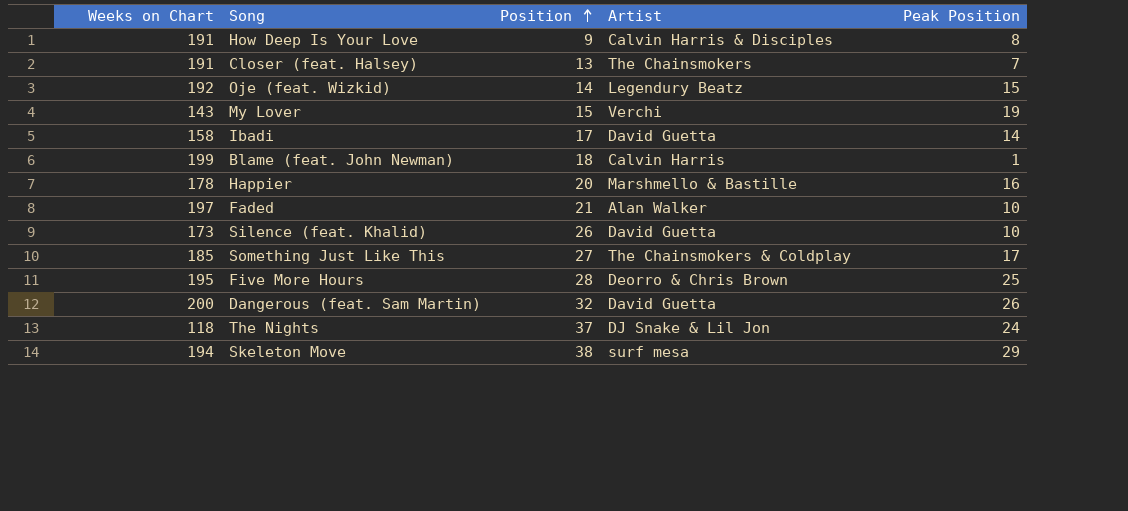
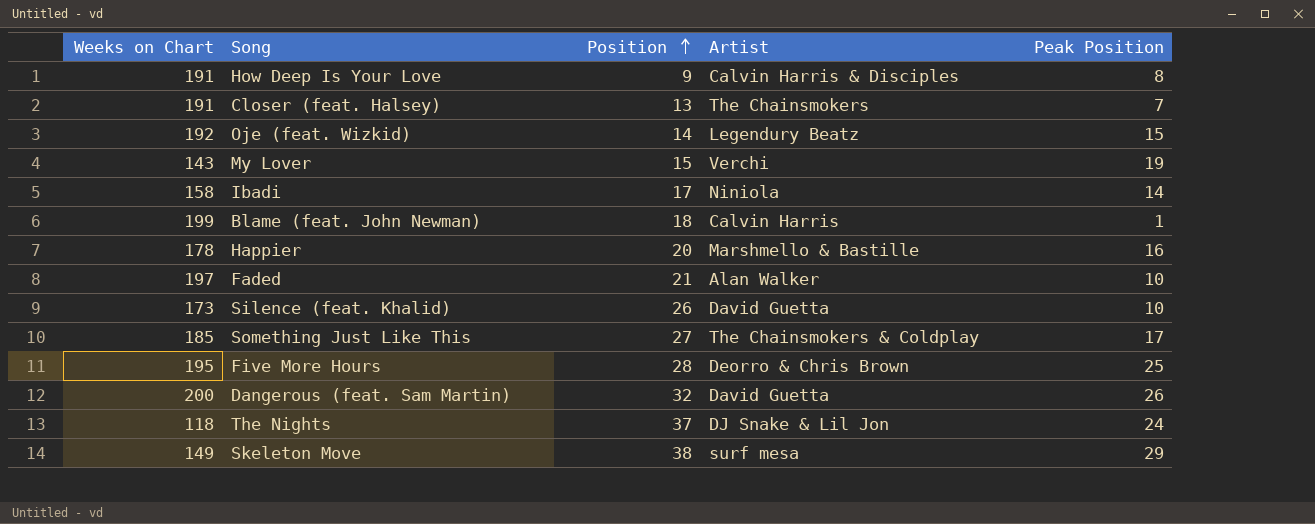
Ibadi | Artist: David Guetta -> Niniola
Skeleton Move | Weeks on Chart: 194 -> 149

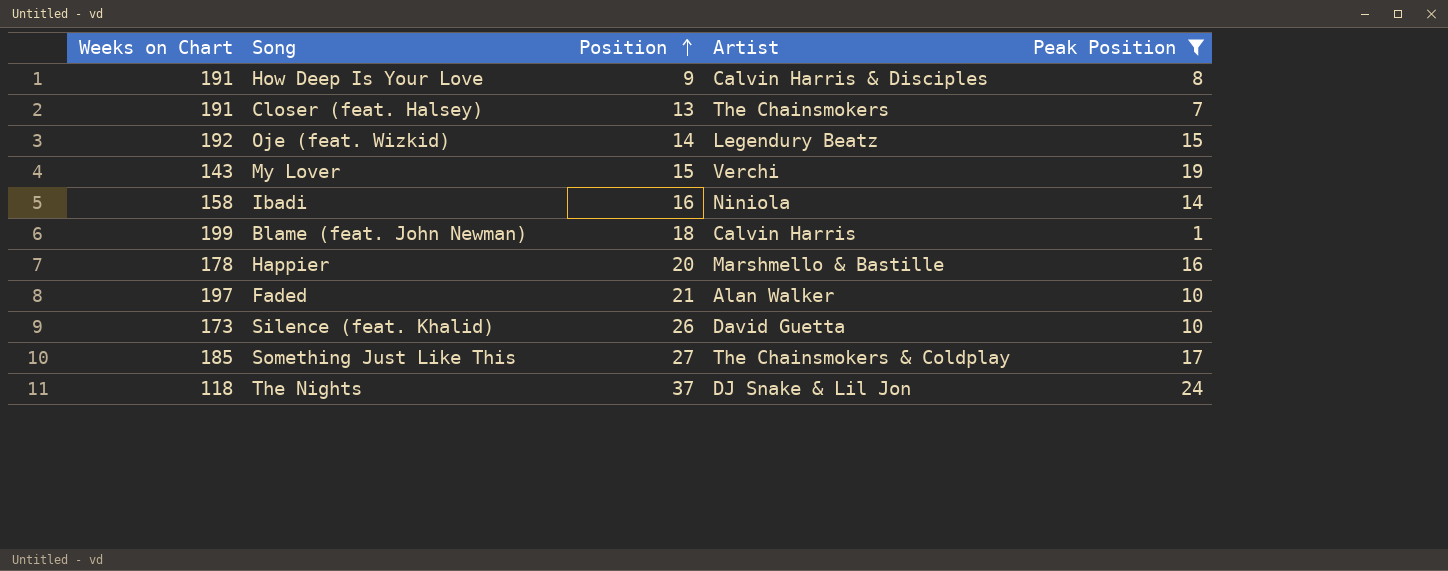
filter: none -> Peak Position <= 24
Ibadi | Position: 17 -> 16

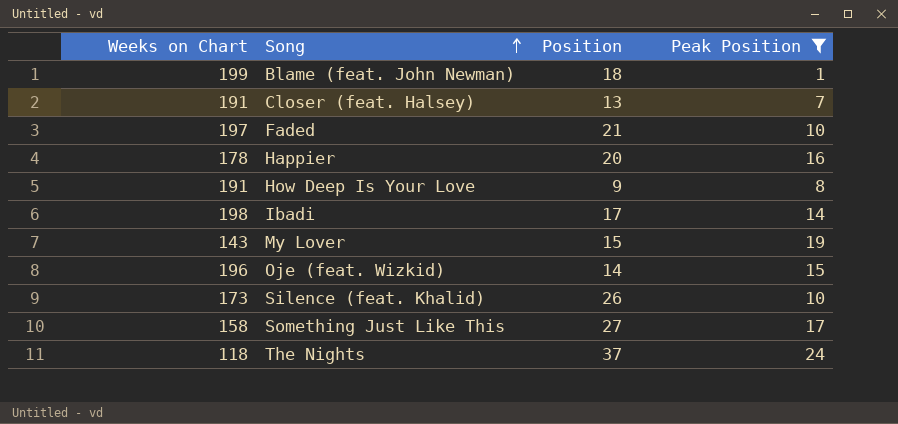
row order: Position ascending -> Song ascending
column Artist | position: 4 -> none
Ibadi | Weeks on Chart: 158 -> 198
Ibadi | Position: 16 -> 17
Oje (feat. Wizkid) | Weeks on Chart: 192 -> 196
Something Just Like This | Weeks on Chart: 185 -> 158

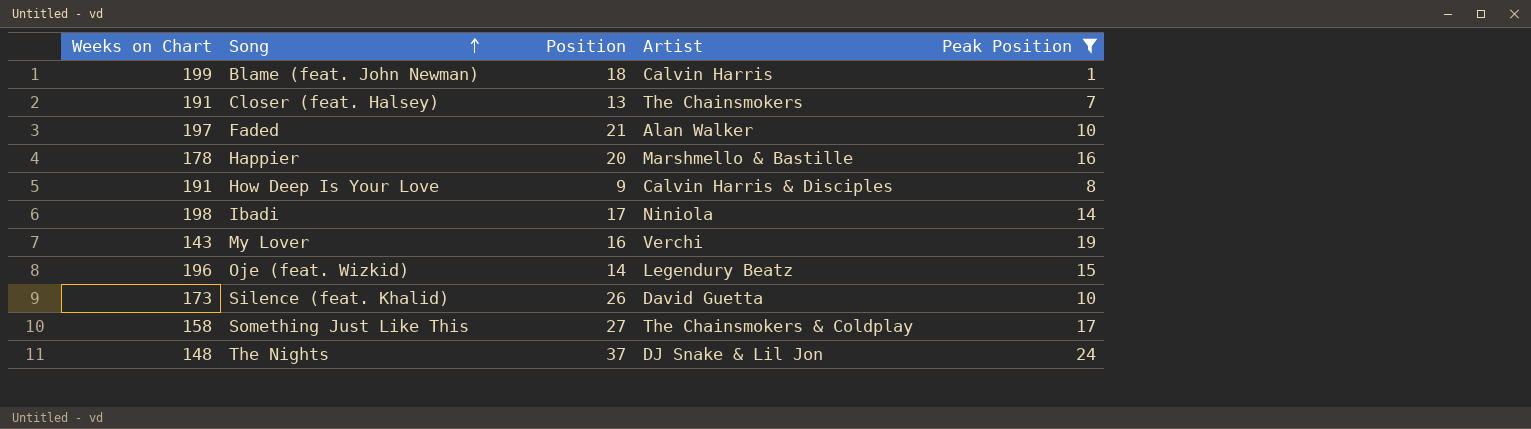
column Artist | position: none -> 4
My Lover | Position: 15 -> 16
The Nights | Weeks on Chart: 118 -> 148

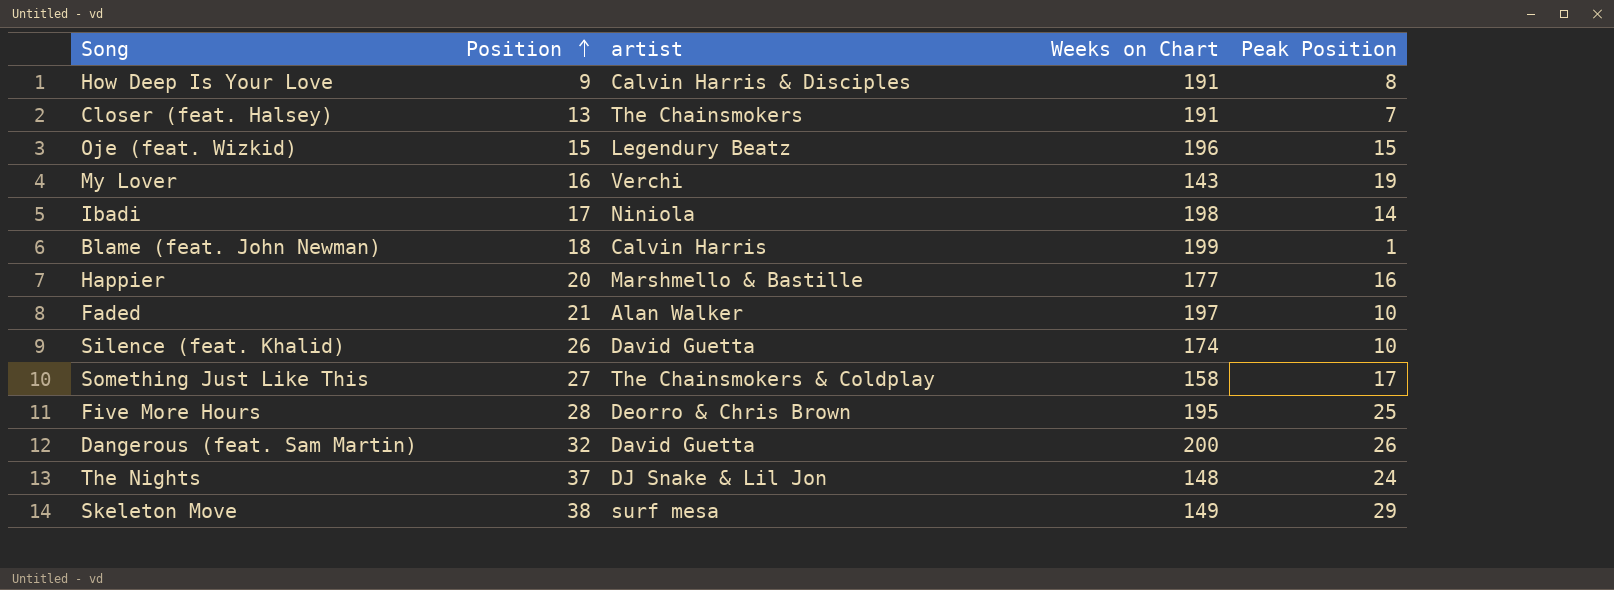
filter: Peak Position <= 24 -> none
row order: Song ascending -> Position ascending
column name: Artist -> artist
column Weeks on Chart | position: 1 -> 4
Oje (feat. Wizkid) | Position: 14 -> 15
Happier | Weeks on Chart: 178 -> 177
Silence (feat. Khalid) | Weeks on Chart: 173 -> 174

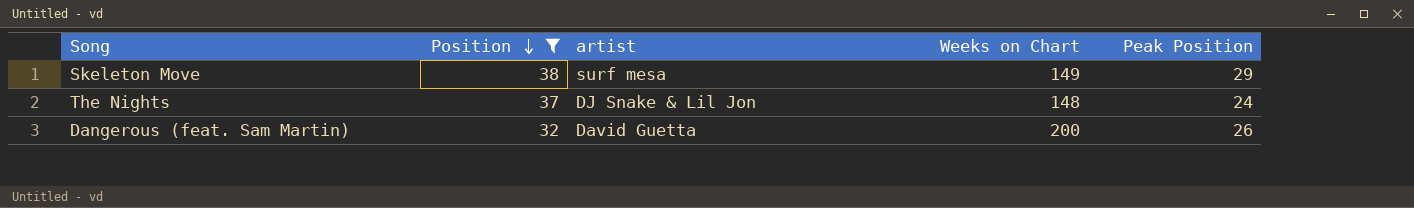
filter: none -> Position >= 32
row order: Position ascending -> Position descending

